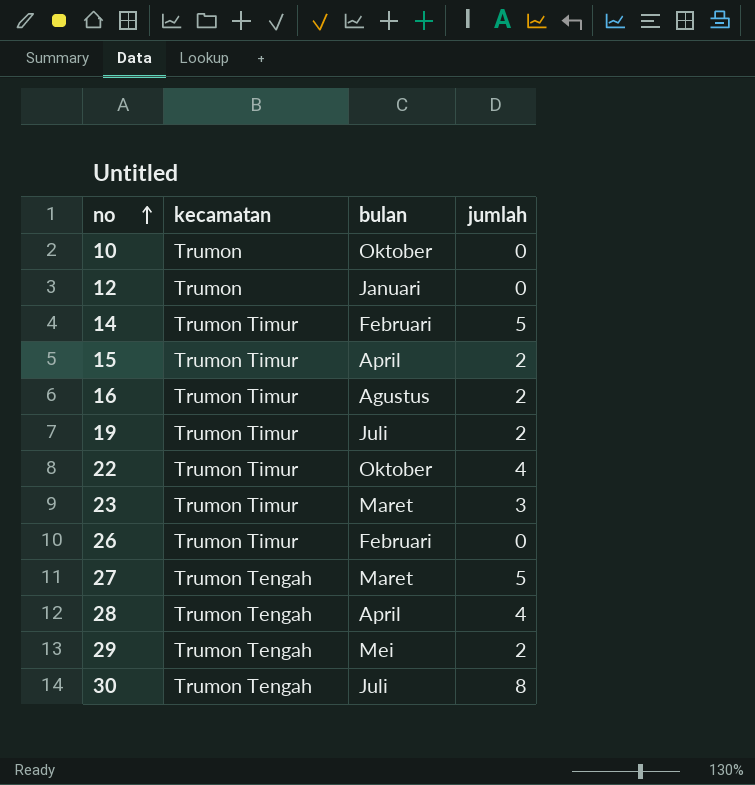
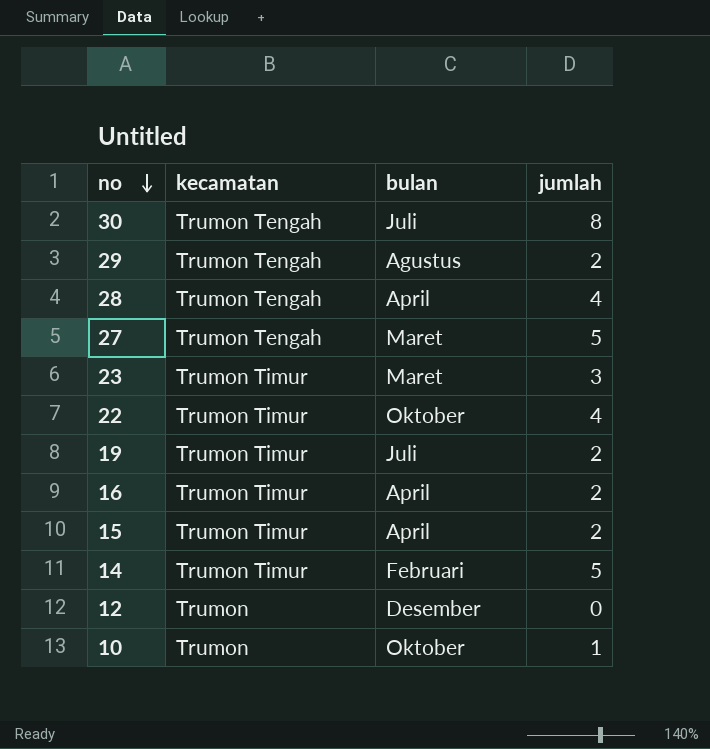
row order: no ascending -> no descending
row 26: Trumon Timur | Februari | 0 -> none
29 | bulan: Mei -> Agustus
16 | bulan: Agustus -> April
12 | bulan: Januari -> Desember
10 | jumlah: 0 -> 1

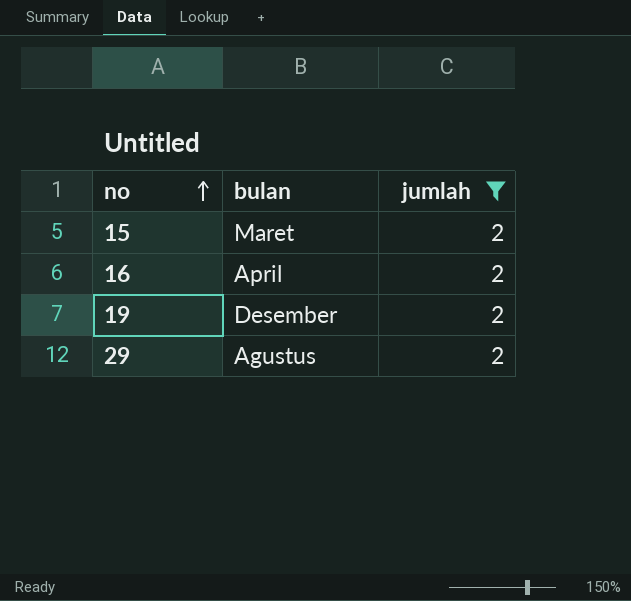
filter: none -> jumlah = 2
row order: no descending -> no ascending
column kecamatan | position: 2 -> none
15 | bulan: April -> Maret
19 | bulan: Juli -> Desember

